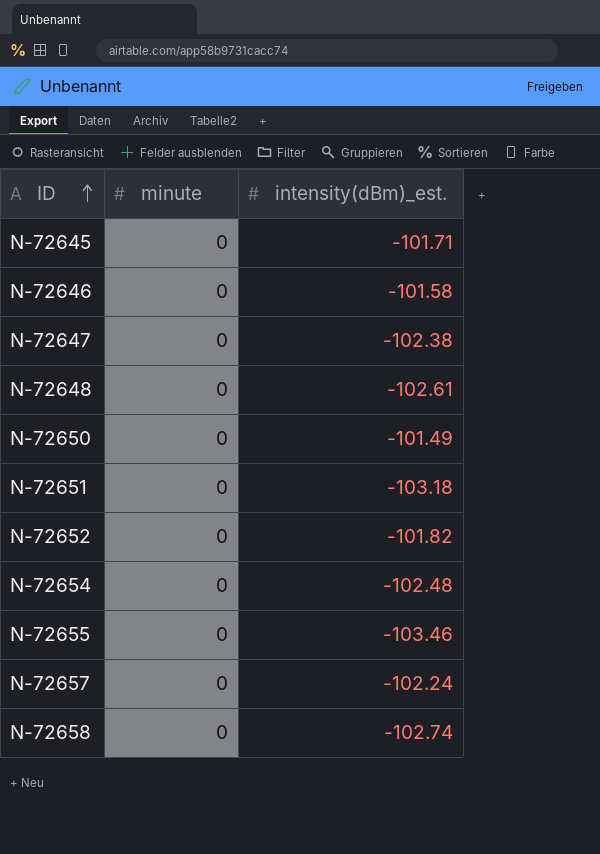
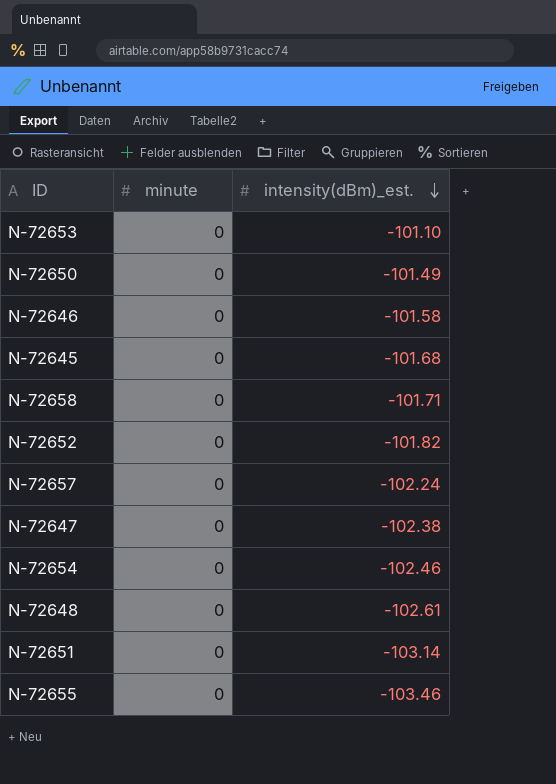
row order: ID ascending -> intensity(dBm)_est. descending
row N-72653: none -> 0 | -101.10
N-72645 | intensity(dBm)_est.: -101.71 -> -101.68
N-72658 | intensity(dBm)_est.: -102.74 -> -101.71
N-72654 | intensity(dBm)_est.: -102.48 -> -102.46
N-72651 | intensity(dBm)_est.: -103.18 -> -103.14

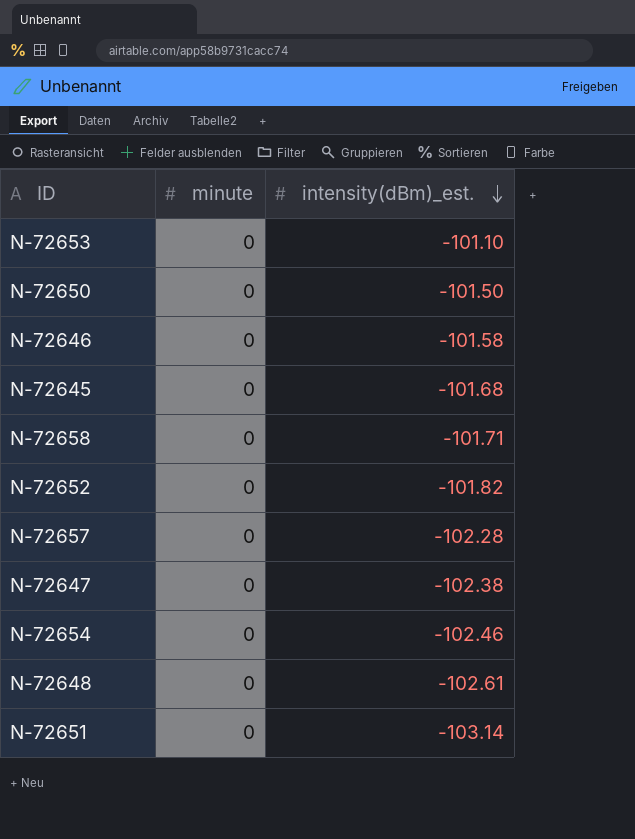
row N-72655: 0 | -103.46 -> none
N-72650 | intensity(dBm)_est.: -101.49 -> -101.50
N-72657 | intensity(dBm)_est.: -102.24 -> -102.28

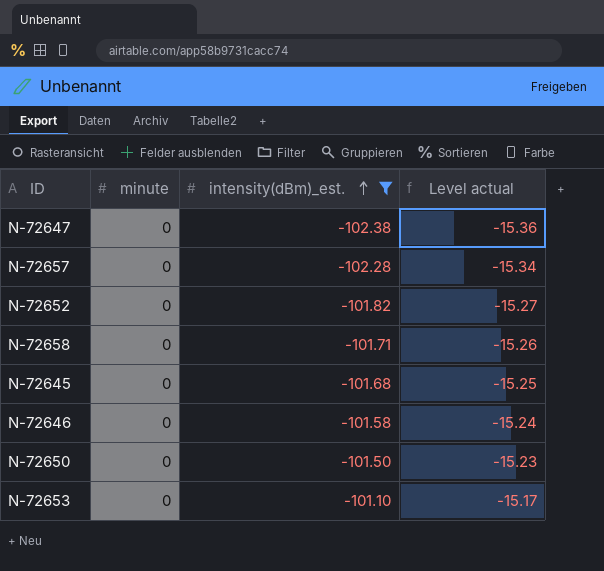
filter: none -> intensity(dBm)_est. >= -102.38
row order: intensity(dBm)_est. descending -> intensity(dBm)_est. ascending
column Level actual | formula: none -> [intensity(dBm)_est.] * 0.15

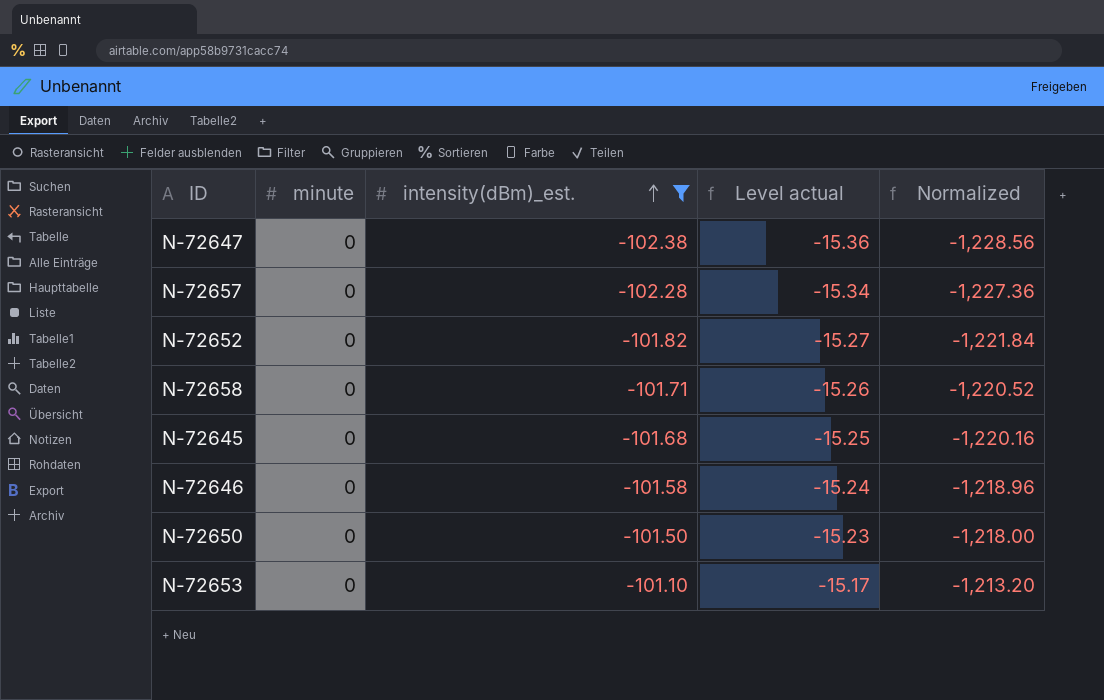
column Normalized | formula: none -> [intensity(dBm)_est.] * 12

